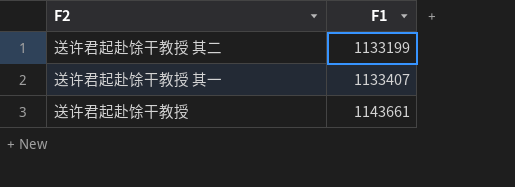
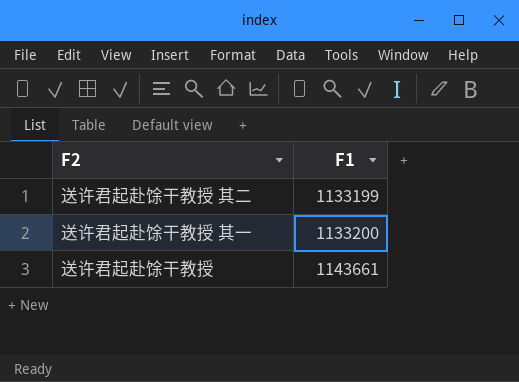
送许君起赴馀干教授 其一 | F1: 1133407 -> 1133200

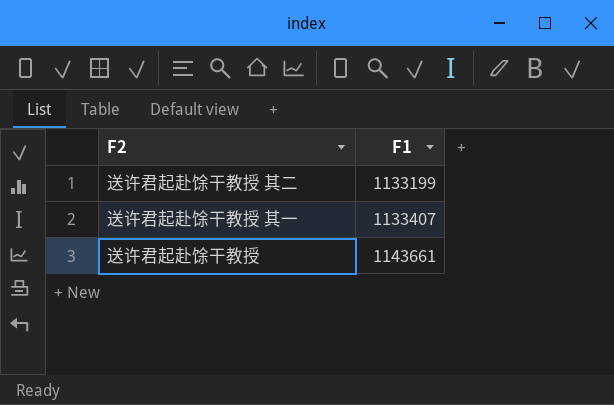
送许君起赴馀干教授 其一 | F1: 1133200 -> 1133407

